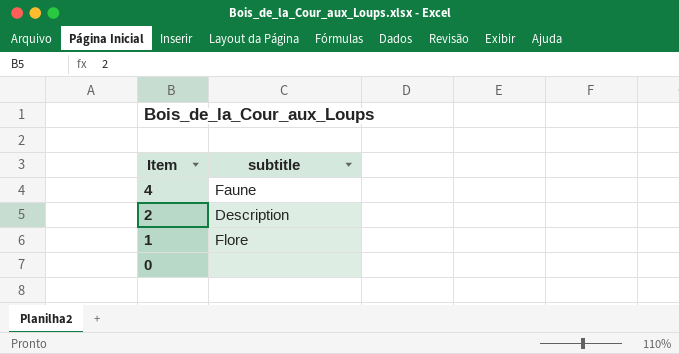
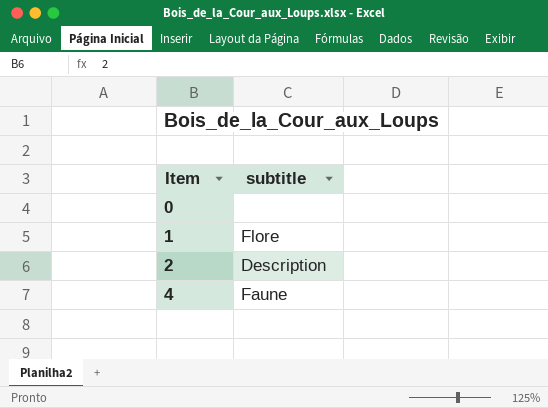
row order: Item descending -> Item ascending

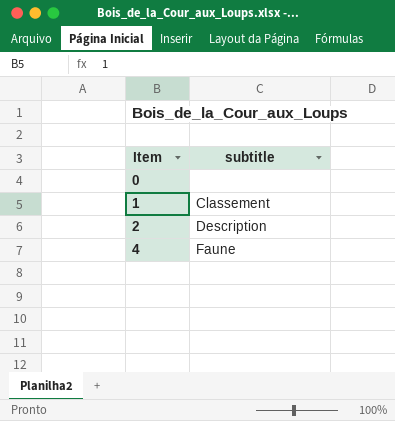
1 | subtitle: Flore -> Classement

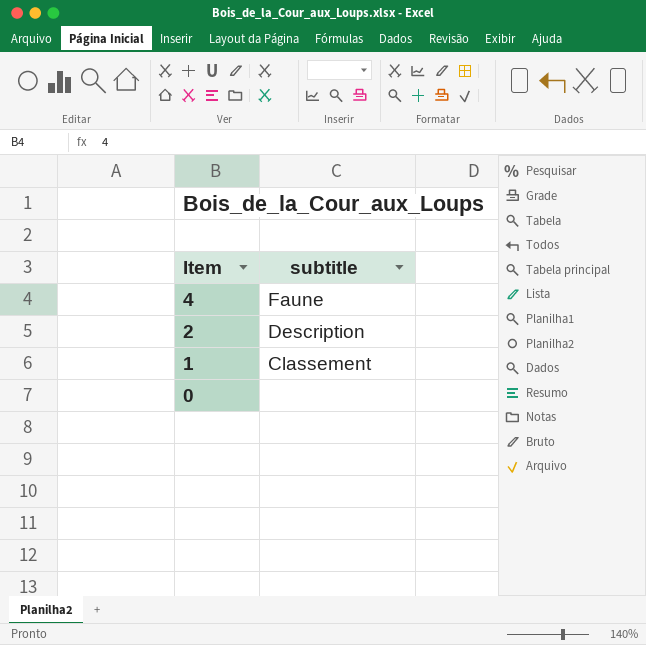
row order: Item ascending -> Item descending

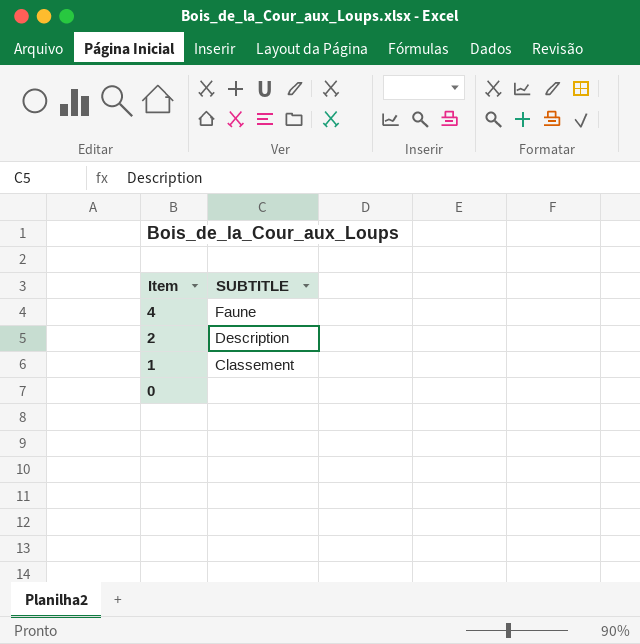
column name: subtitle -> SUBTITLE

